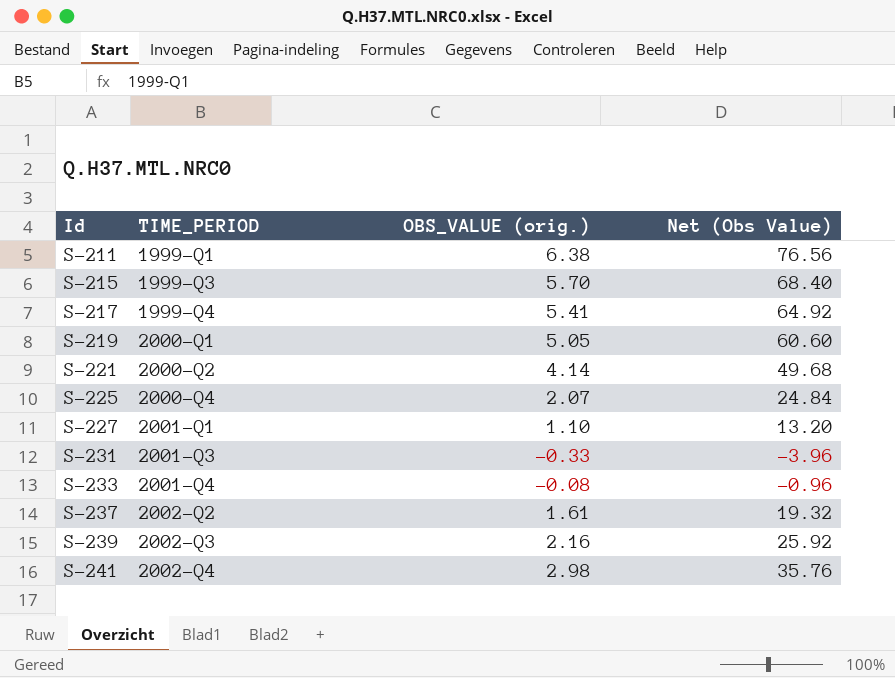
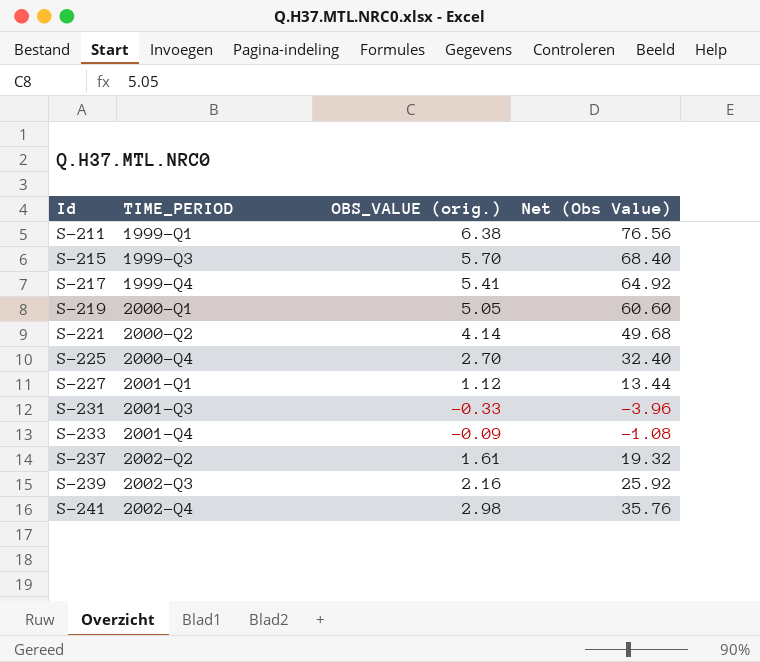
S-225 | OBS_VALUE (orig.): 2.07 -> 2.70
S-225 | Net (Obs Value): 24.84 -> 32.40
S-227 | OBS_VALUE (orig.): 1.10 -> 1.12
S-227 | Net (Obs Value): 13.20 -> 13.44
S-233 | OBS_VALUE (orig.): -0.08 -> -0.09
S-233 | Net (Obs Value): -0.96 -> -1.08

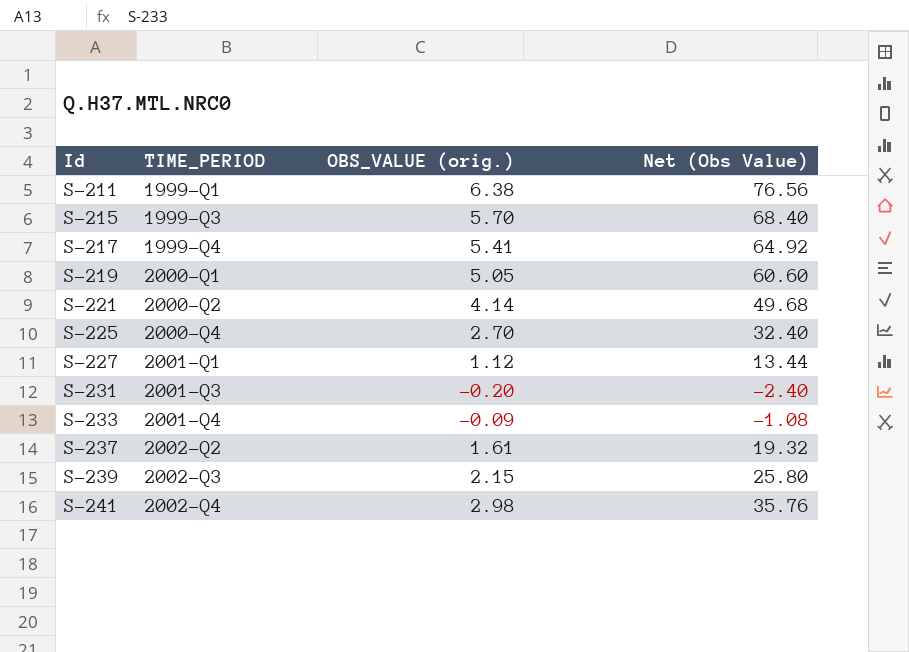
S-231 | OBS_VALUE (orig.): -0.33 -> -0.20
S-231 | Net (Obs Value): -3.96 -> -2.40
S-239 | OBS_VALUE (orig.): 2.16 -> 2.15
S-239 | Net (Obs Value): 25.92 -> 25.80

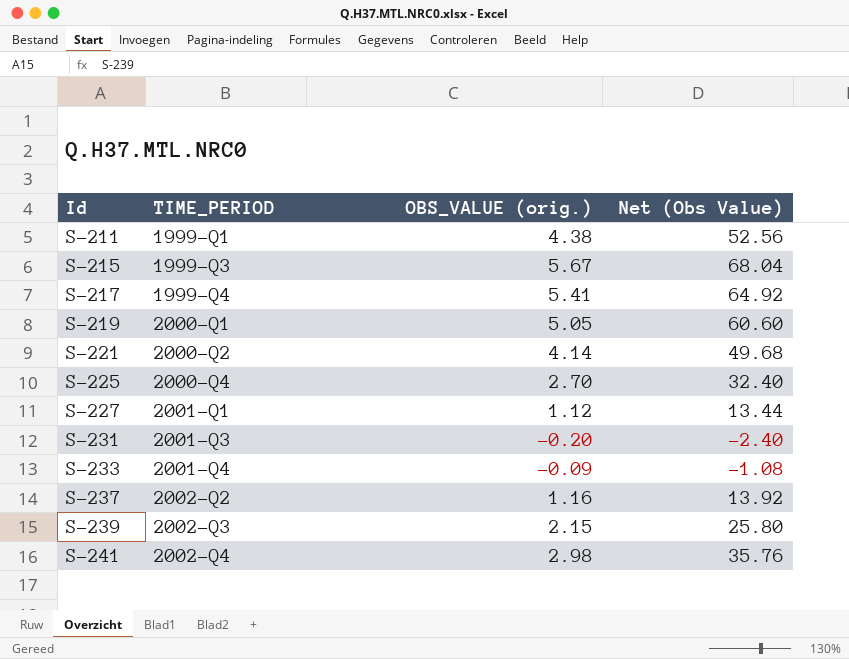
S-211 | OBS_VALUE (orig.): 6.38 -> 4.38
S-211 | Net (Obs Value): 76.56 -> 52.56
S-215 | OBS_VALUE (orig.): 5.70 -> 5.67
S-215 | Net (Obs Value): 68.40 -> 68.04
S-237 | OBS_VALUE (orig.): 1.61 -> 1.16
S-237 | Net (Obs Value): 19.32 -> 13.92

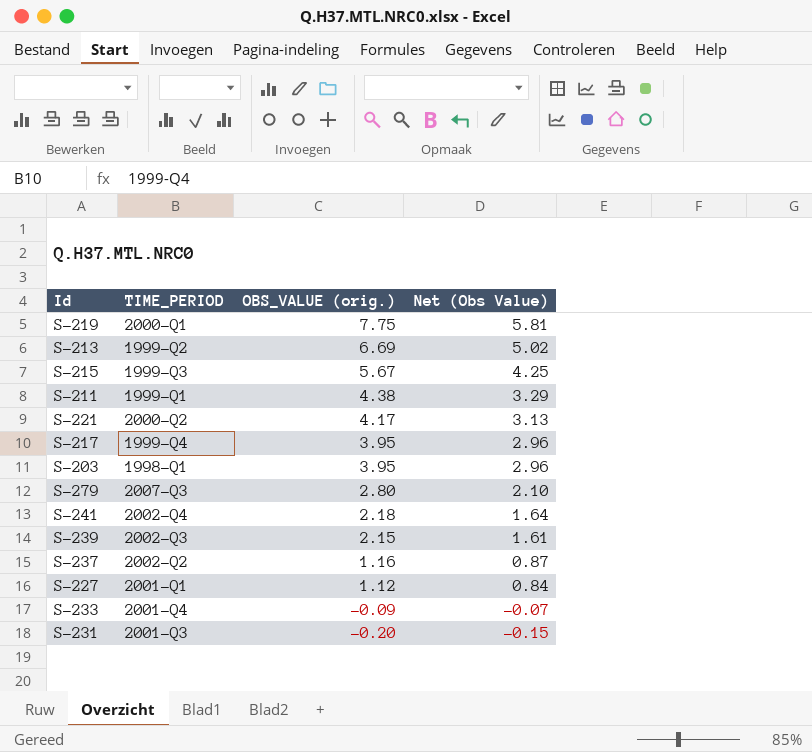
row order: Id ascending -> OBS_VALUE (orig.) descending
column Net (Obs Value) | formula: [OBS_VALUE (orig.)] * 12 -> [OBS_VALUE (orig.)] * 0.75
row S-225: 2000-Q4 | 2.70 | 32.40 -> none
S-219 | OBS_VALUE (orig.): 5.05 -> 7.75
row S-213: none -> 1999-Q2 | 6.69 | 5.02
S-221 | OBS_VALUE (orig.): 4.14 -> 4.17
S-217 | OBS_VALUE (orig.): 5.41 -> 3.95
row S-203: none -> 1998-Q1 | 3.95 | 2.96
row S-279: none -> 2007-Q3 | 2.80 | 2.10
S-241 | OBS_VALUE (orig.): 2.98 -> 2.18

